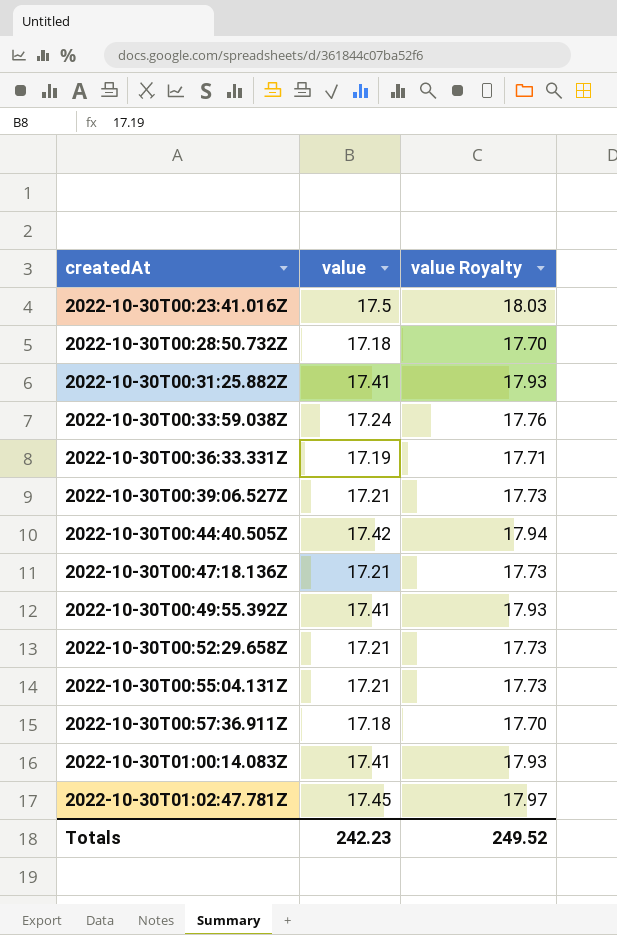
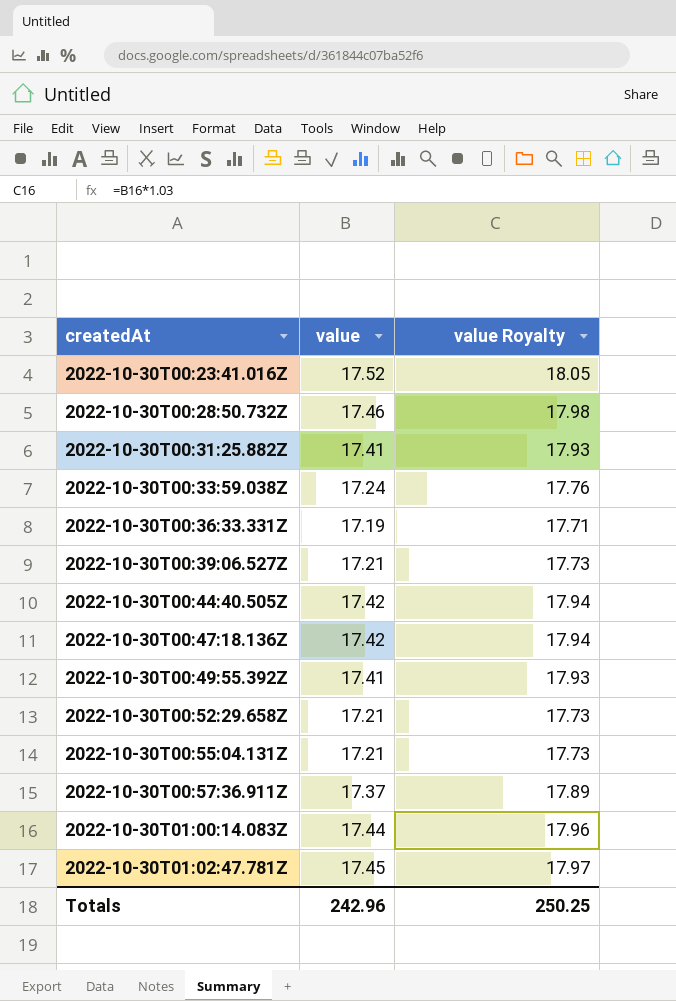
2022-10-30T00:23:41.016Z | value: 17.5 -> 17.52
2022-10-30T00:23:41.016Z | value Royalty: 18.03 -> 18.05
2022-10-30T00:28:50.732Z | value: 17.18 -> 17.46
2022-10-30T00:28:50.732Z | value Royalty: 17.70 -> 17.98
2022-10-30T00:47:18.136Z | value: 17.21 -> 17.42
2022-10-30T00:47:18.136Z | value Royalty: 17.73 -> 17.94
2022-10-30T00:57:36.911Z | value: 17.18 -> 17.37
2022-10-30T00:57:36.911Z | value Royalty: 17.70 -> 17.89
2022-10-30T01:00:14.083Z | value: 17.41 -> 17.44
2022-10-30T01:00:14.083Z | value Royalty: 17.93 -> 17.96
Totals | value: 242.23 -> 242.96
Totals | value Royalty: 249.52 -> 250.25

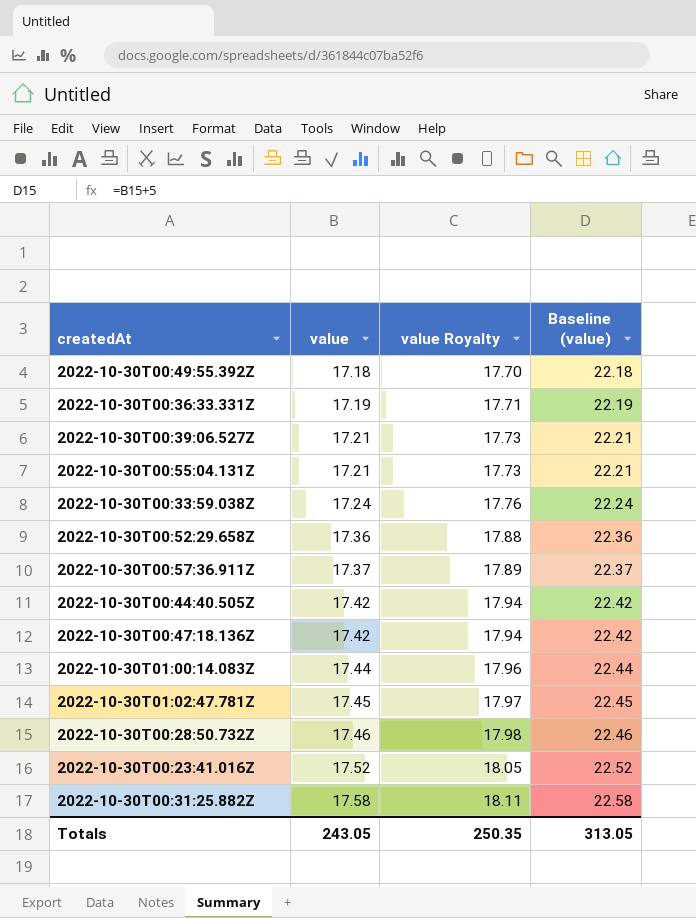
row order: createdAt ascending -> value ascending
column Baseline (value) | formula: none -> [value] + 5
2022-10-30T00:49:55.392Z | value: 17.41 -> 17.18
2022-10-30T00:49:55.392Z | value Royalty: 17.93 -> 17.70
2022-10-30T00:52:29.658Z | value: 17.21 -> 17.36
2022-10-30T00:52:29.658Z | value Royalty: 17.73 -> 17.88
2022-10-30T00:31:25.882Z | value: 17.41 -> 17.58
2022-10-30T00:31:25.882Z | value Royalty: 17.93 -> 18.11
Totals | value: 242.96 -> 243.05
Totals | value Royalty: 250.25 -> 250.35

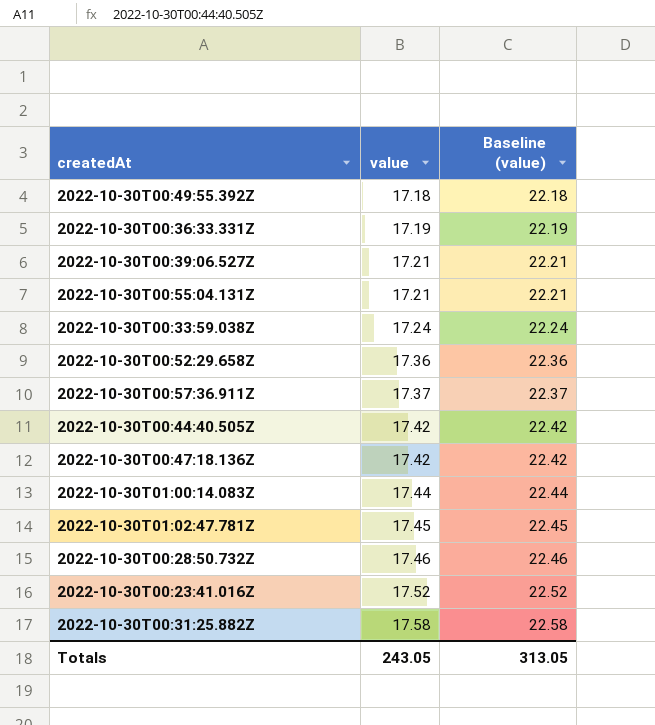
column value Royalty | formula: [value] * 1.03 -> none

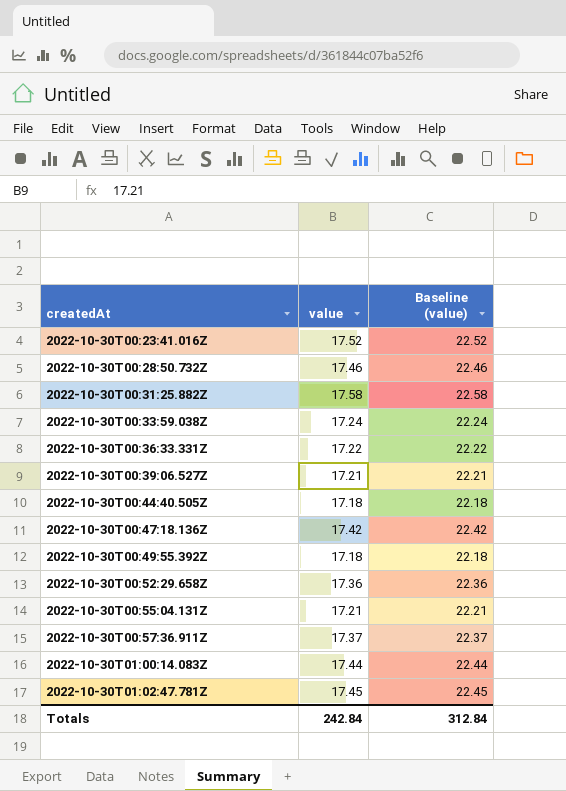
row order: value ascending -> createdAt ascending
2022-10-30T00:36:33.331Z | value: 17.19 -> 17.22
2022-10-30T00:36:33.331Z | Baseline (value): 22.19 -> 22.22
2022-10-30T00:44:40.505Z | value: 17.42 -> 17.18
2022-10-30T00:44:40.505Z | Baseline (value): 22.42 -> 22.18
Totals | value: 243.05 -> 242.84
Totals | Baseline (value): 313.05 -> 312.84

